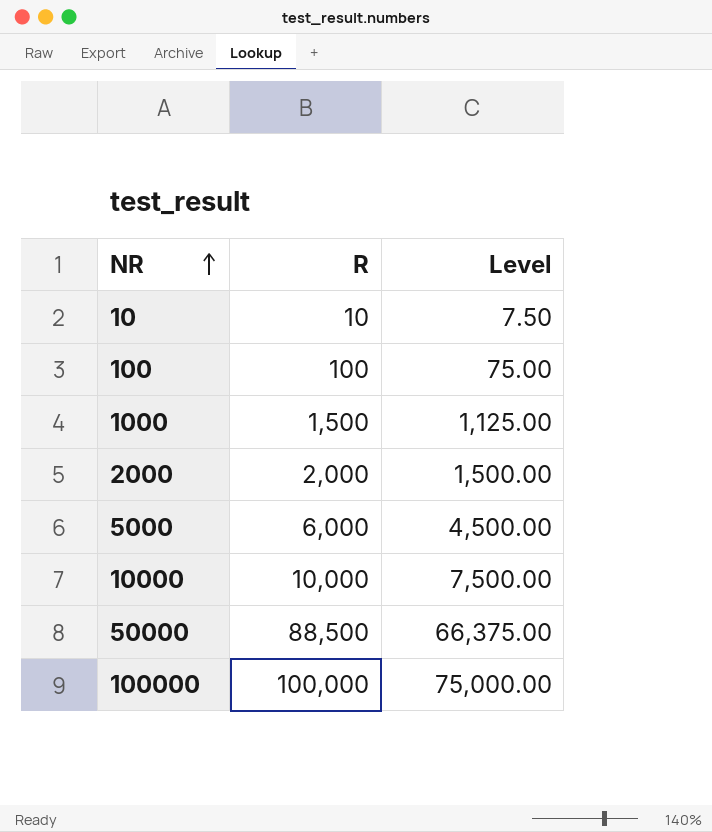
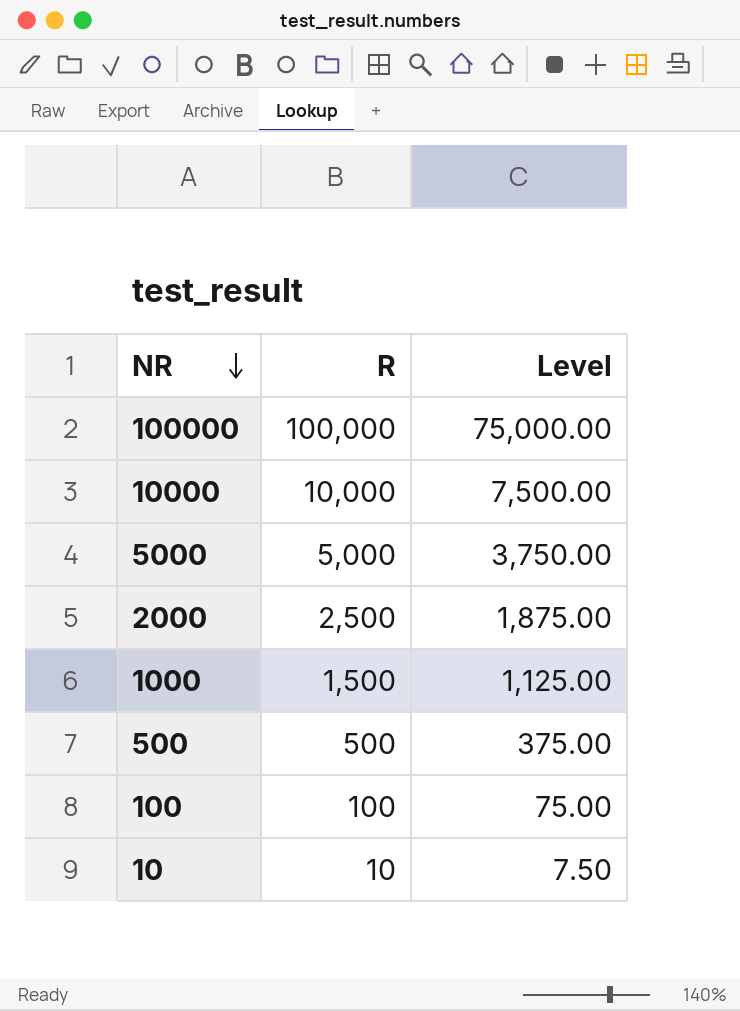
row order: NR ascending -> NR descending
row 50000: 88,500 | 66,375.00 -> none
5000 | R: 6,000 -> 5,000
5000 | Level: 4,500.00 -> 3,750.00
2000 | R: 2,000 -> 2,500
2000 | Level: 1,500.00 -> 1,875.00
row 500: none -> 500 | 375.00

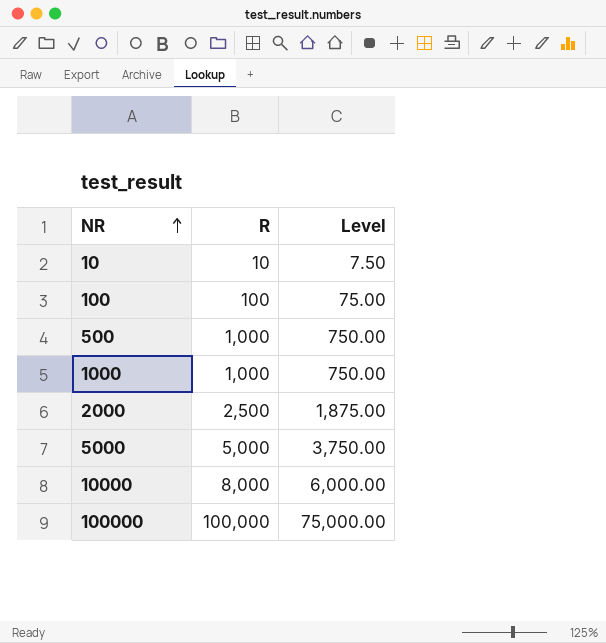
row order: NR descending -> NR ascending
500 | R: 500 -> 1,000
500 | Level: 375.00 -> 750.00
1000 | R: 1,500 -> 1,000
1000 | Level: 1,125.00 -> 750.00
10000 | R: 10,000 -> 8,000
10000 | Level: 7,500.00 -> 6,000.00

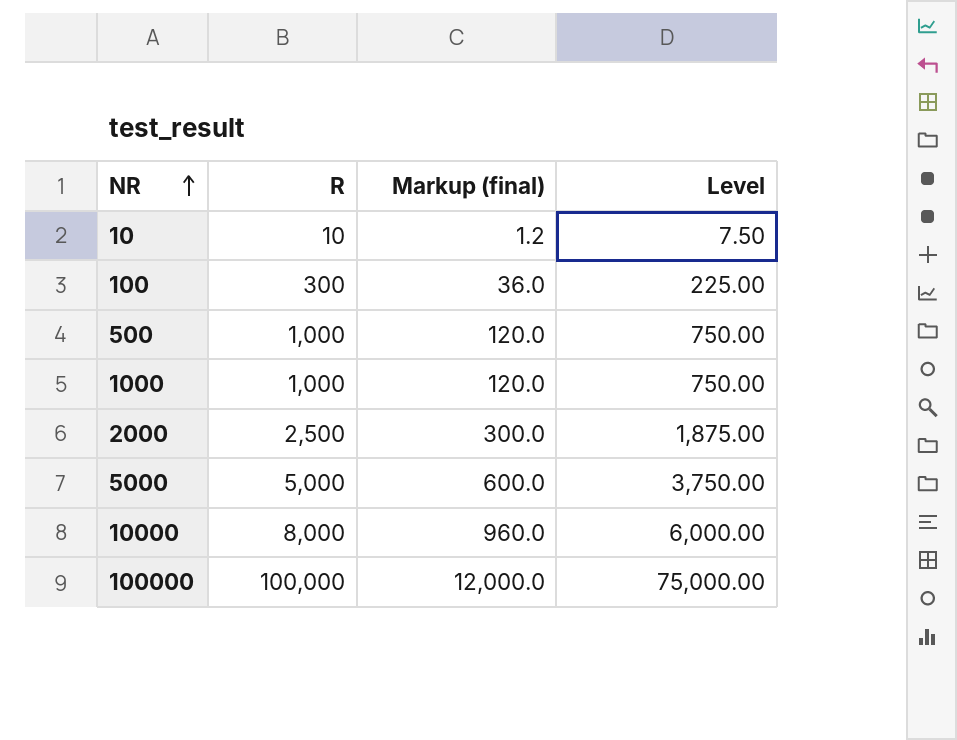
column Markup (final) | formula: none -> [R] * 0.12
100 | R: 100 -> 300
100 | Level: 75.00 -> 225.00

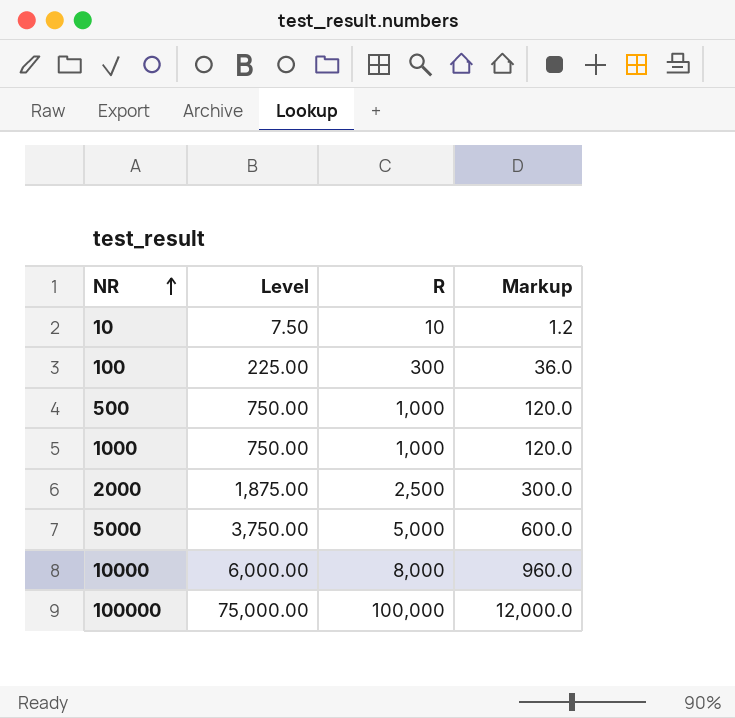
column Level | position: 4 -> 2
column name: Markup (final) -> Markup

